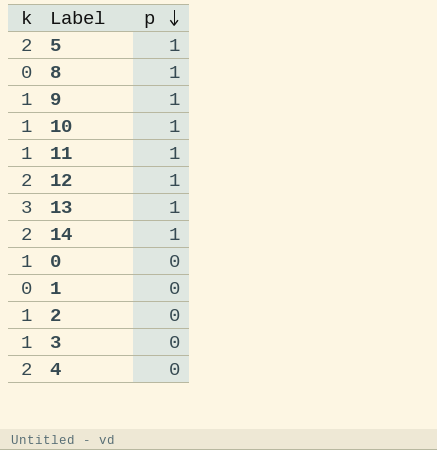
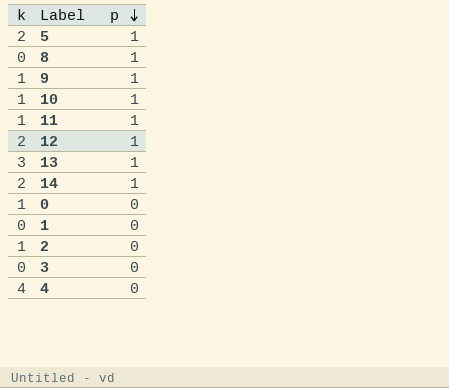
3 | k: 1 -> 0
4 | k: 2 -> 4

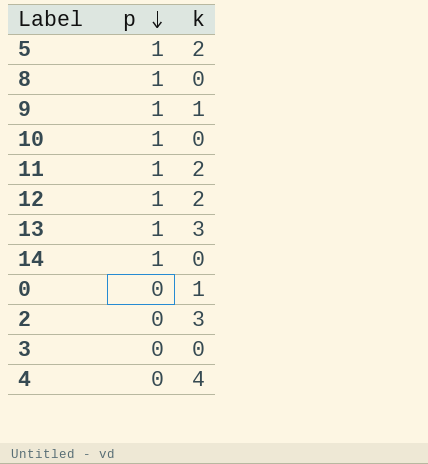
column k | position: 1 -> 3
row 1: 0 | 0 -> none
10 | k: 1 -> 0
11 | k: 1 -> 2
14 | k: 2 -> 0
2 | k: 1 -> 3

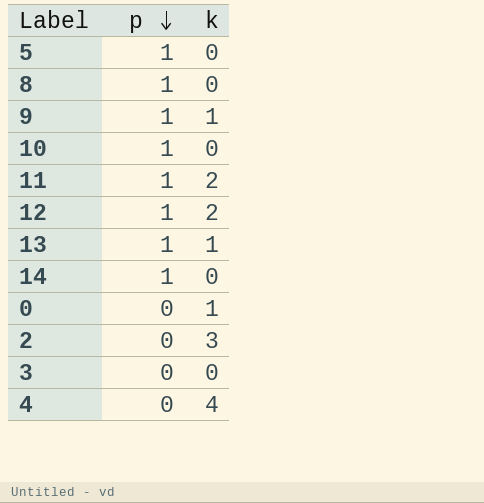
5 | k: 2 -> 0
13 | k: 3 -> 1

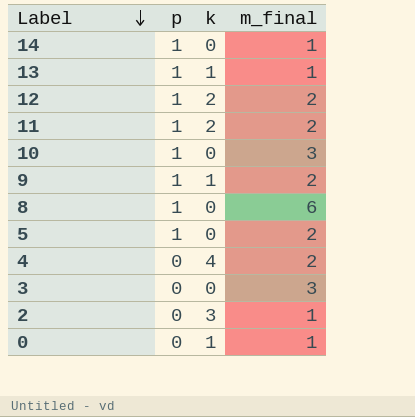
row order: p descending -> Label descending
column m_final | position: none -> 4

